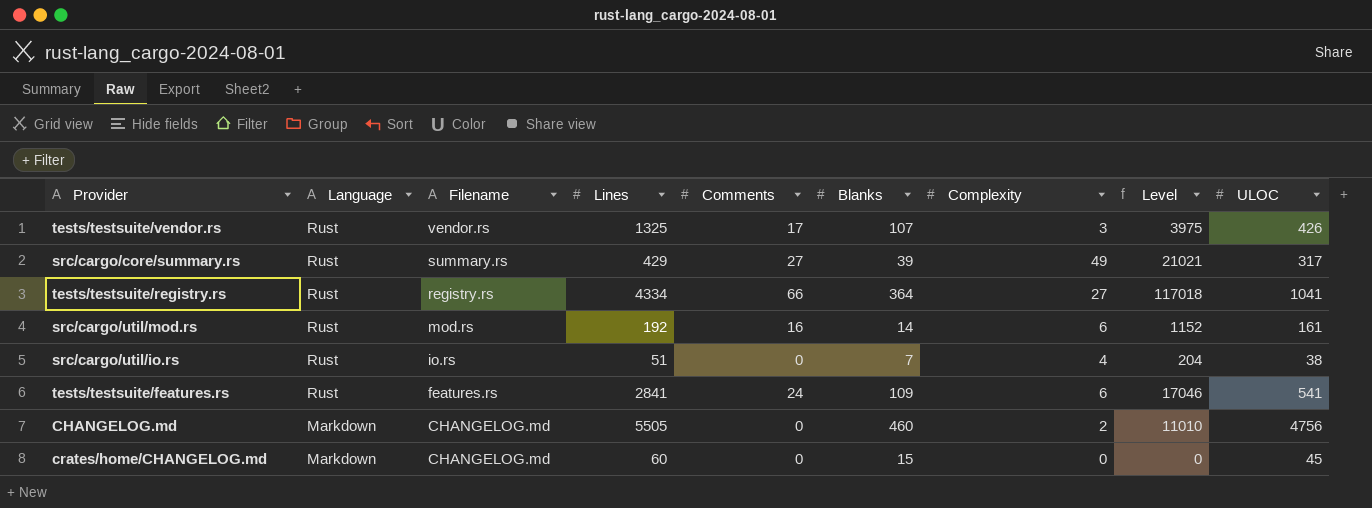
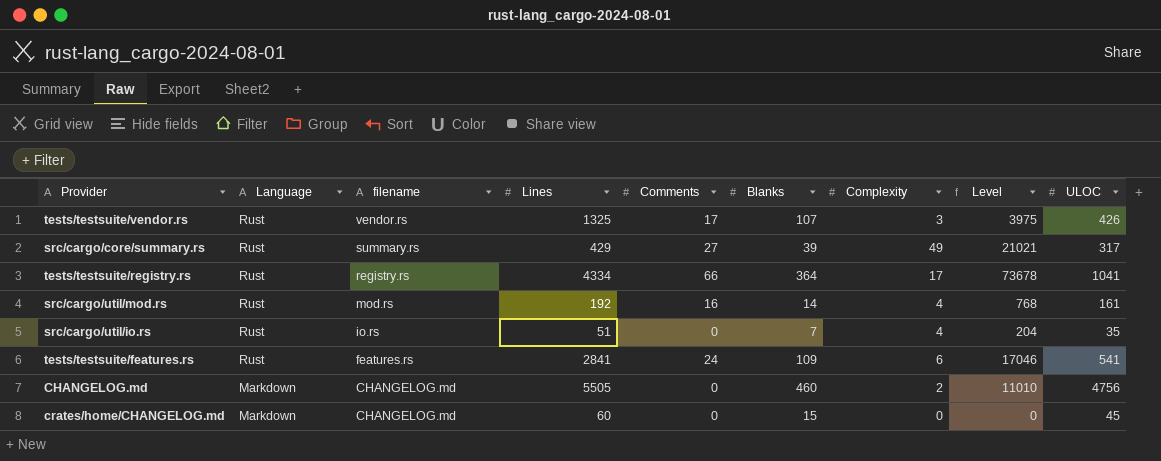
column name: Filename -> filename
tests/testsuite/registry.rs | Complexity: 27 -> 17
tests/testsuite/registry.rs | Level: 117018 -> 73678
src/cargo/util/mod.rs | Complexity: 6 -> 4
src/cargo/util/mod.rs | Level: 1152 -> 768
src/cargo/util/io.rs | ULOC: 38 -> 35

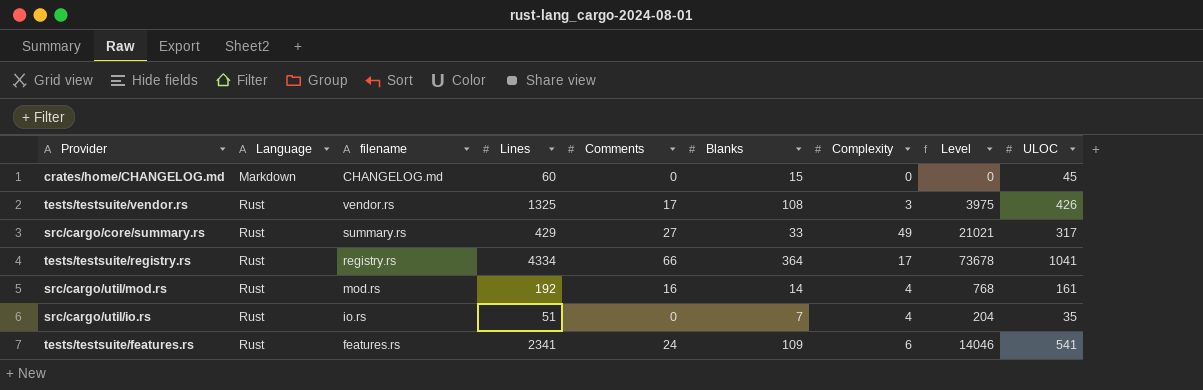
row order: Language descending -> Language ascending
row CHANGELOG.md: Markdown | CHANGELOG.md | 5505 | 0 | 460 | 2 | 11010 | 4756 -> none
tests/testsuite/vendor.rs | Blanks: 107 -> 108
src/cargo/core/summary.rs | Blanks: 39 -> 33
tests/testsuite/features.rs | Lines: 2841 -> 2341
tests/testsuite/features.rs | Level: 17046 -> 14046

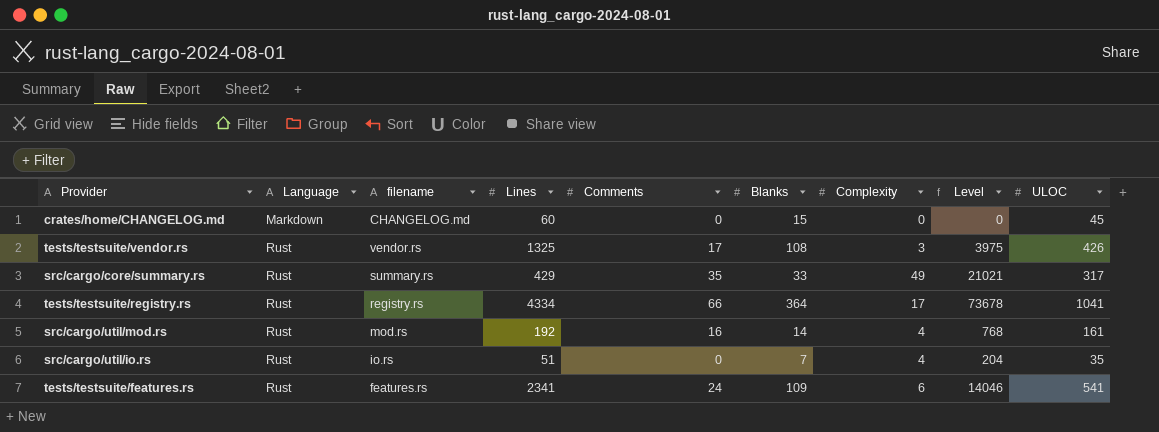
src/cargo/core/summary.rs | Comments: 27 -> 35

